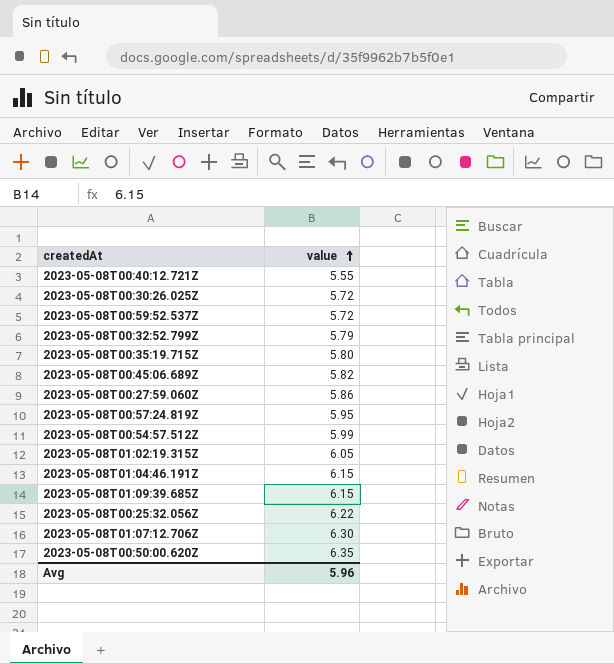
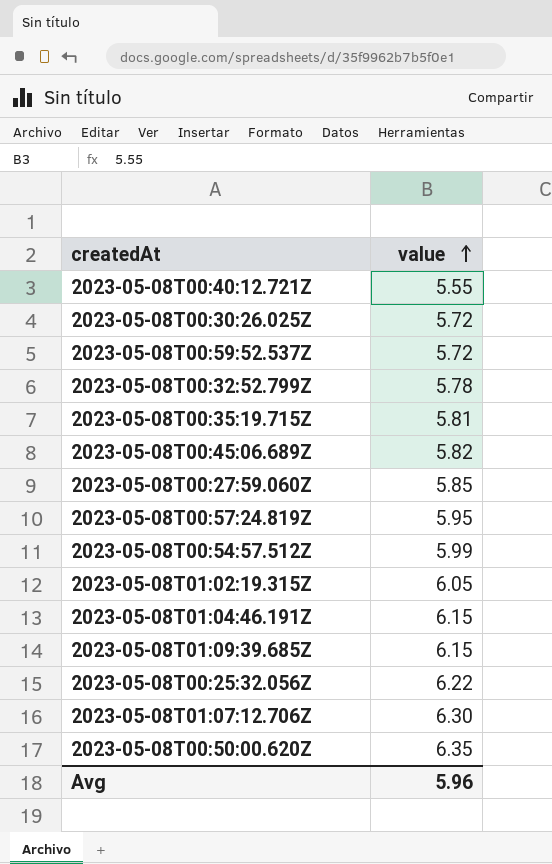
2023-05-08T00:32:52.799Z | value: 5.79 -> 5.78
2023-05-08T00:35:19.715Z | value: 5.80 -> 5.81
2023-05-08T00:27:59.060Z | value: 5.86 -> 5.85

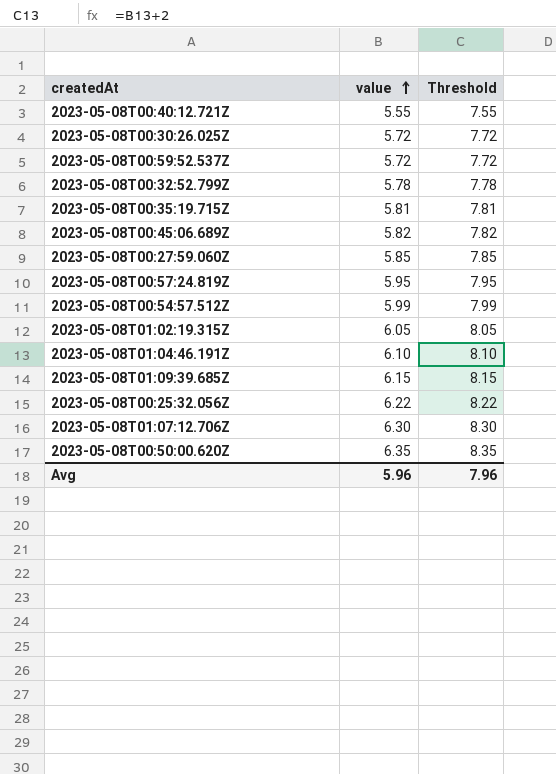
column Threshold | formula: none -> [value] + 2
2023-05-08T01:04:46.191Z | value: 6.15 -> 6.10

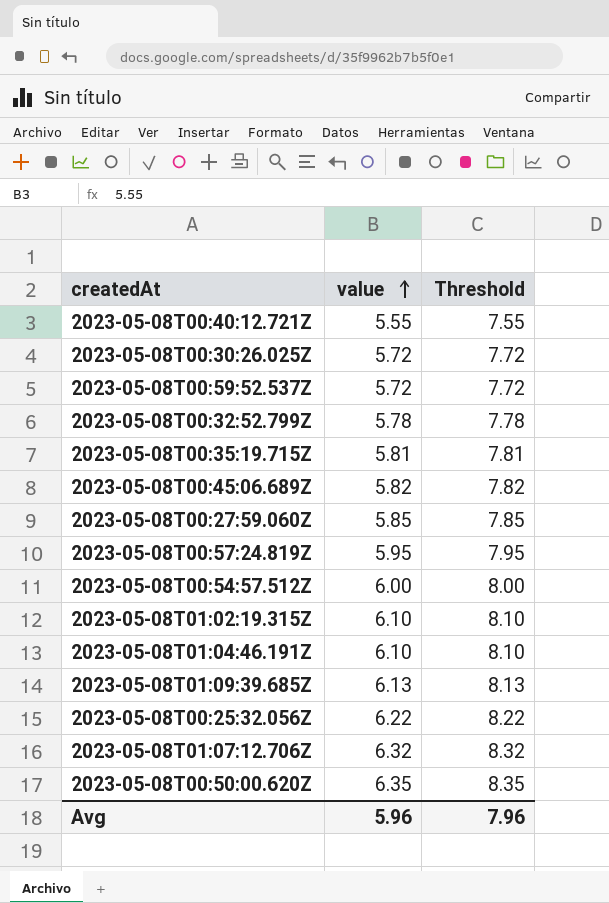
2023-05-08T00:54:57.512Z | value: 5.99 -> 6.00
2023-05-08T00:54:57.512Z | Threshold: 7.99 -> 8.00
2023-05-08T01:02:19.315Z | value: 6.05 -> 6.10
2023-05-08T01:02:19.315Z | Threshold: 8.05 -> 8.10
2023-05-08T01:09:39.685Z | value: 6.15 -> 6.13
2023-05-08T01:09:39.685Z | Threshold: 8.15 -> 8.13
2023-05-08T01:07:12.706Z | value: 6.30 -> 6.32
2023-05-08T01:07:12.706Z | Threshold: 8.30 -> 8.32

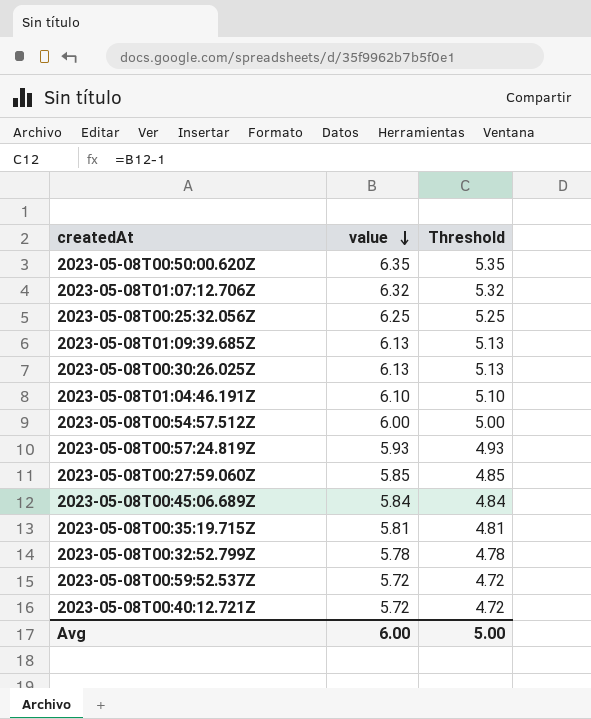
row order: value ascending -> value descending
column Threshold | formula: [value] + 2 -> [value] - 1
row 2023-05-08T01:02:19.315Z: 6.10 | 8.10 -> none
2023-05-08T00:25:32.056Z | value: 6.22 -> 6.25
2023-05-08T00:30:26.025Z | value: 5.72 -> 6.13
2023-05-08T00:57:24.819Z | value: 5.95 -> 5.93
2023-05-08T00:45:06.689Z | value: 5.82 -> 5.84
2023-05-08T00:40:12.721Z | value: 5.55 -> 5.72
Avg | value: 5.96 -> 6.00
Avg | Threshold: 7.96 -> 5.00

